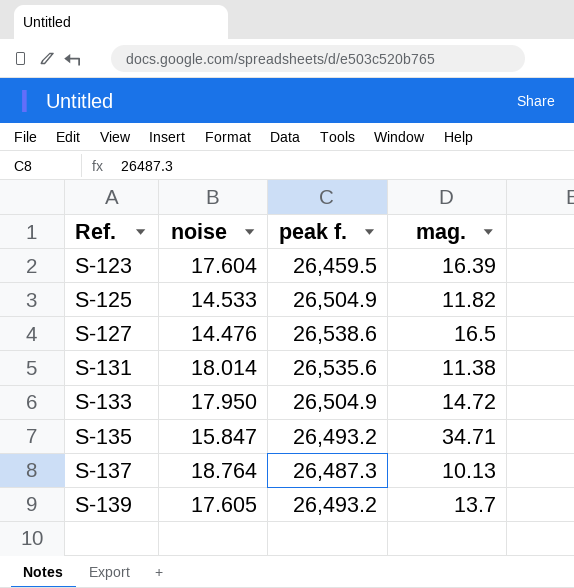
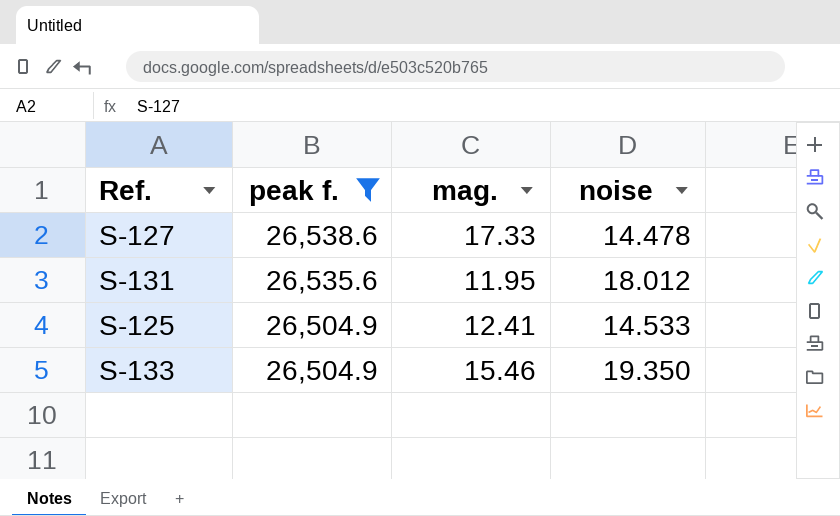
filter: none -> peak f. >= 26,504.9
row order: Ref. ascending -> peak f. descending
column noise | position: 2 -> 4
S-127 | mag.: 16.5 -> 17.33
S-127 | noise: 14.476 -> 14.478
S-131 | mag.: 11.38 -> 11.95
S-131 | noise: 18.014 -> 18.012
S-125 | mag.: 11.82 -> 12.41
S-133 | mag.: 14.72 -> 15.46
S-133 | noise: 17.950 -> 19.350

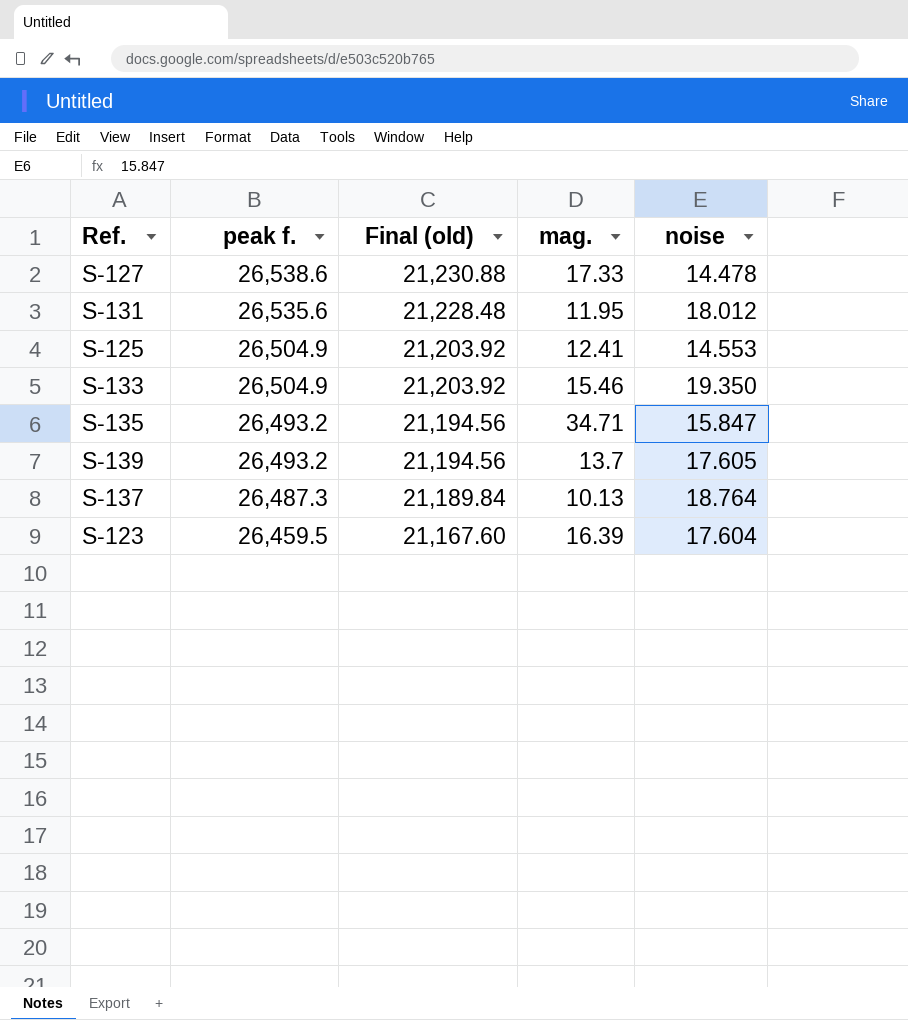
filter: peak f. >= 26,504.9 -> none
column Final (old) | formula: none -> [peak f.] * 0.8
S-125 | noise: 14.533 -> 14.553

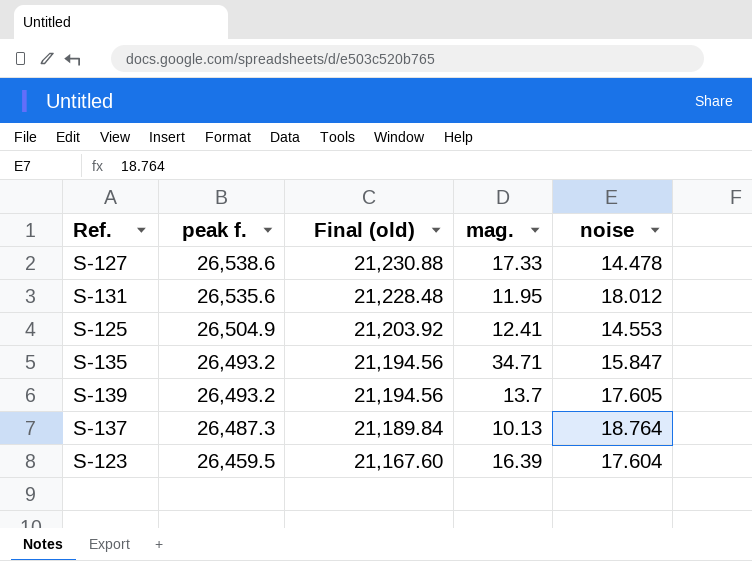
row S-133: 26,504.9 | 21,203.92 | 15.46 | 19.350 -> none

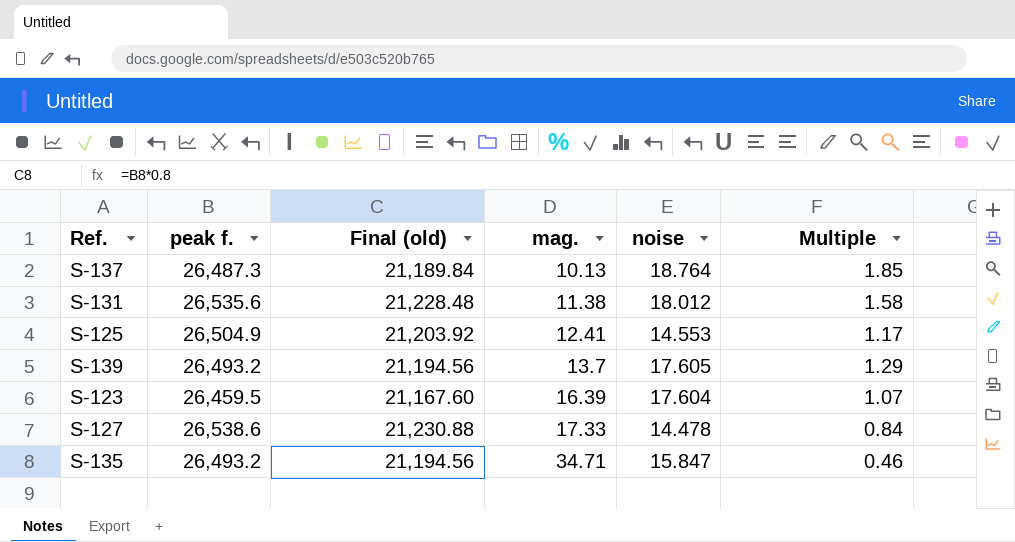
row order: peak f. descending -> mag. ascending
column Multiple | formula: none -> [noise] / [mag.]
S-131 | mag.: 11.95 -> 11.38

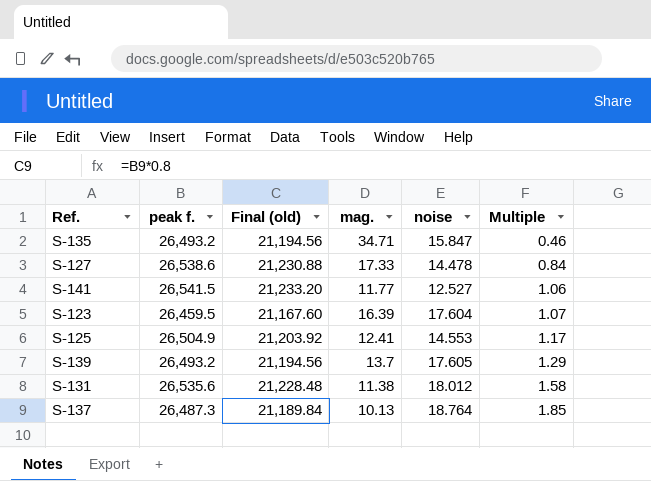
row order: mag. ascending -> Multiple ascending
row S-141: none -> 26,541.5 | 21,233.20 | 11.77 | 12.527 | 1.06

